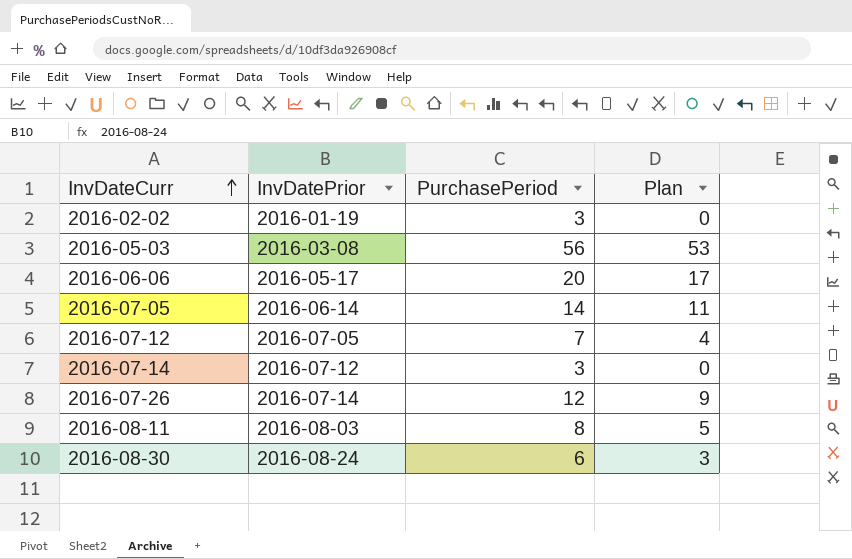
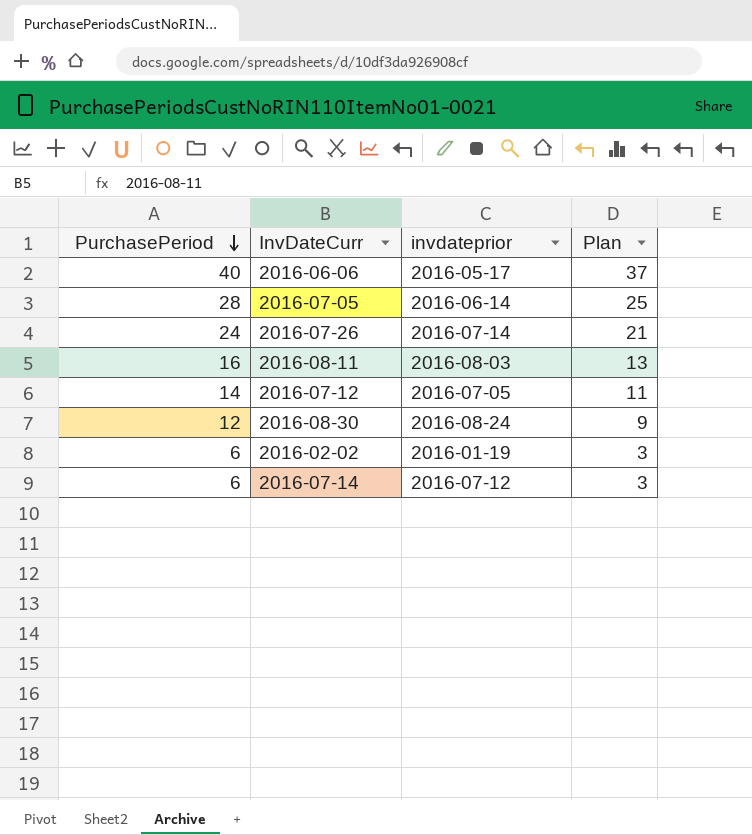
row order: InvDateCurr ascending -> PurchasePeriod descending
column PurchasePeriod | position: 3 -> 1
column name: InvDatePrior -> invdateprior
row 2016-05-03: 2016-03-08 | 56 | 53 -> none
2016-06-06 | PurchasePeriod: 20 -> 40
2016-06-06 | Plan: 17 -> 37
2016-07-05 | PurchasePeriod: 14 -> 28
2016-07-05 | Plan: 11 -> 25
2016-07-26 | PurchasePeriod: 12 -> 24
2016-07-26 | Plan: 9 -> 21
2016-08-11 | PurchasePeriod: 8 -> 16
2016-08-11 | Plan: 5 -> 13
2016-07-12 | PurchasePeriod: 7 -> 14
2016-07-12 | Plan: 4 -> 11
2016-08-30 | PurchasePeriod: 6 -> 12
2016-08-30 | Plan: 3 -> 9
2016-02-02 | PurchasePeriod: 3 -> 6
2016-02-02 | Plan: 0 -> 3
2016-07-14 | PurchasePeriod: 3 -> 6
2016-07-14 | Plan: 0 -> 3

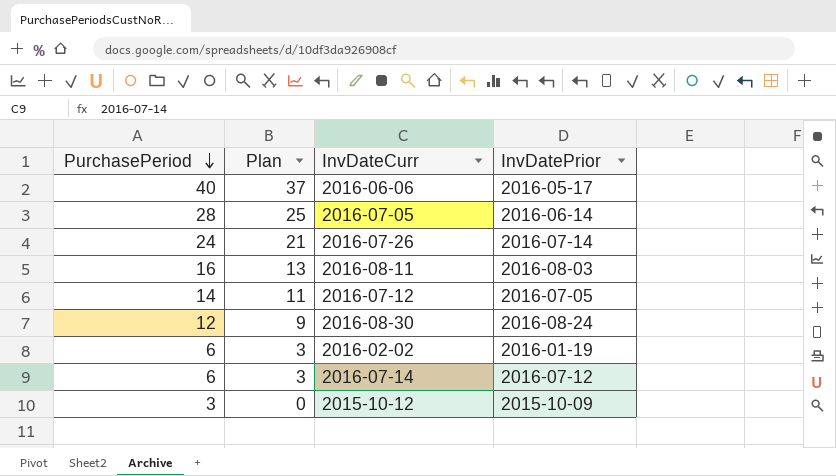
column Plan | position: 4 -> 2
column name: invdateprior -> InvDatePrior
row 2015-10-12: none -> 3 | 0 | 2015-10-09

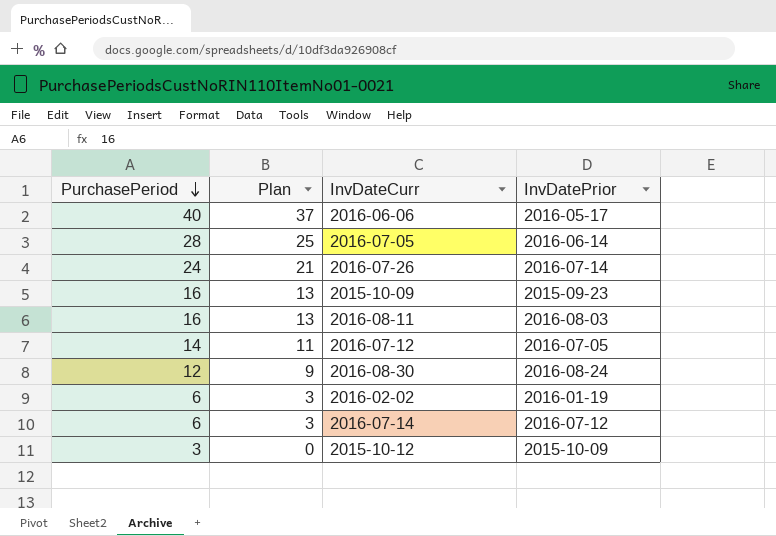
row 2015-10-09: none -> 16 | 13 | 2015-09-23

